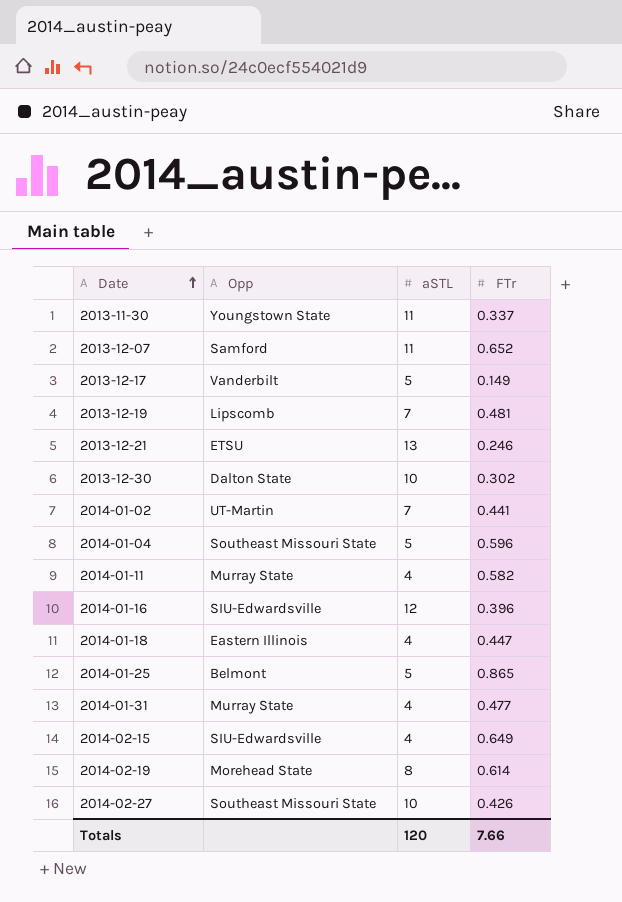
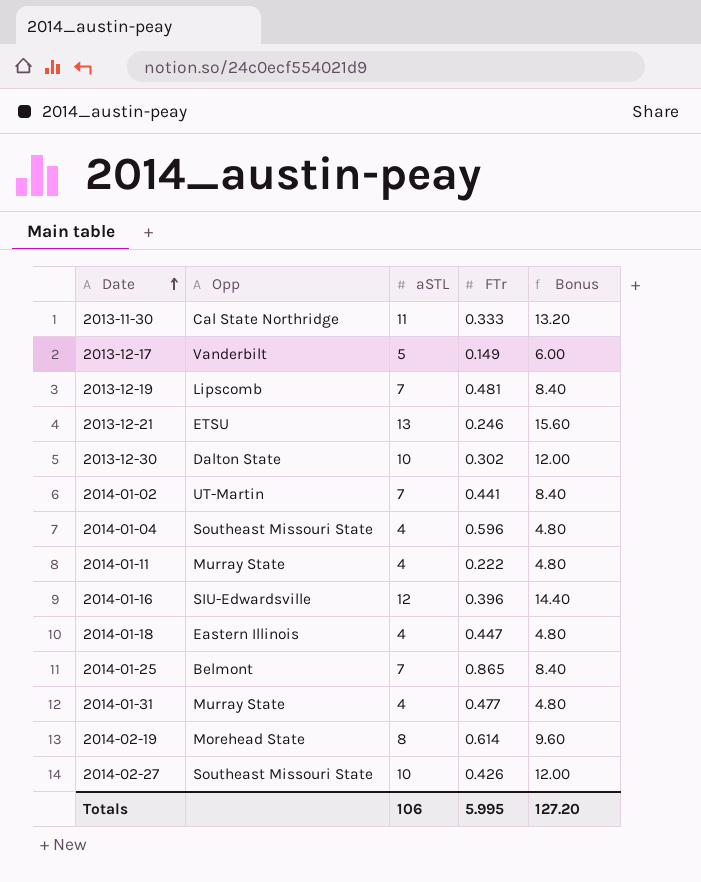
column Bonus | formula: none -> [aSTL] * 1.2
row 2013-12-07: Samford | 11 | 0.652 -> none
row 2014-02-15: SIU-Edwardsville | 4 | 0.649 -> none
2013-11-30 | Opp: Youngstown State -> Cal State Northridge
2013-11-30 | FTr: 0.337 -> 0.333
2014-01-04 | aSTL: 5 -> 4
2014-01-11 | FTr: 0.582 -> 0.222
2014-01-25 | aSTL: 5 -> 7
Totals | aSTL: 120 -> 106
Totals | FTr: 7.66 -> 5.995

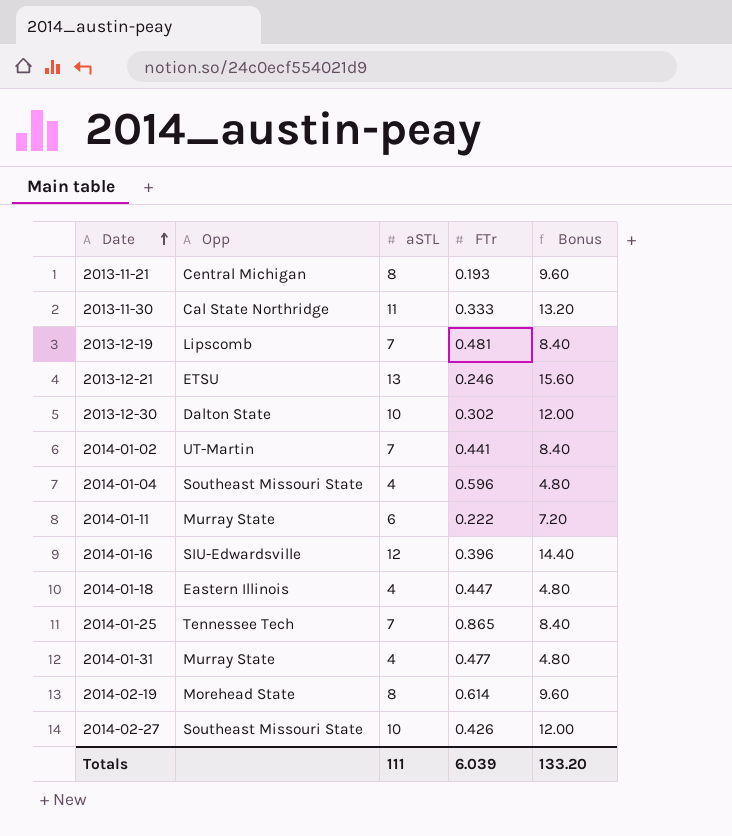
row 2013-12-17: Vanderbilt | 5 | 0.149 | 6.00 -> none
row 2013-11-21: none -> Central Michigan | 8 | 0.193 | 9.60
2014-01-11 | aSTL: 4 -> 6
2014-01-11 | Bonus: 4.80 -> 7.20
2014-01-25 | Opp: Belmont -> Tennessee Tech
Totals | aSTL: 106 -> 111
Totals | FTr: 5.995 -> 6.039
Totals | Bonus: 127.20 -> 133.20

